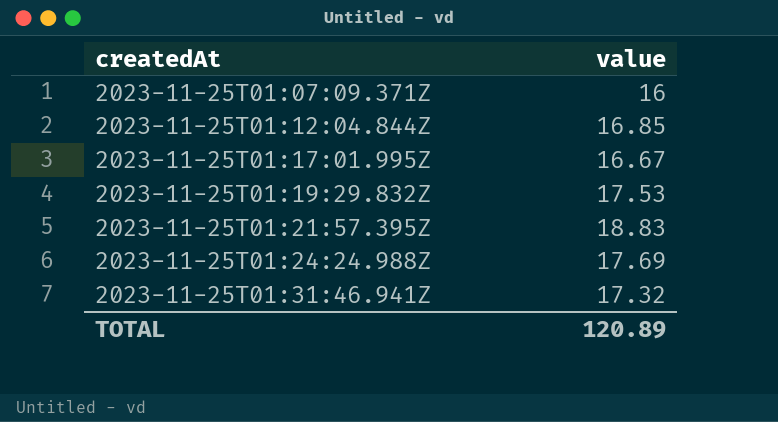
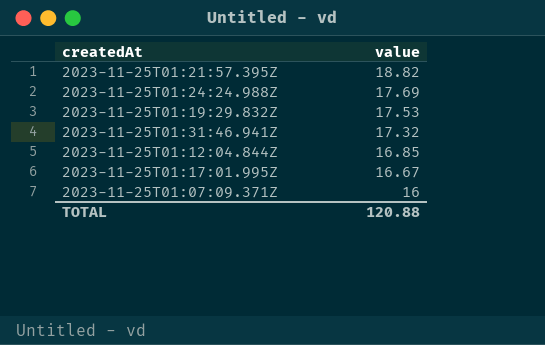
row order: createdAt ascending -> value descending
2023-11-25T01:21:57.395Z | value: 18.83 -> 18.82
TOTAL | value: 120.89 -> 120.88

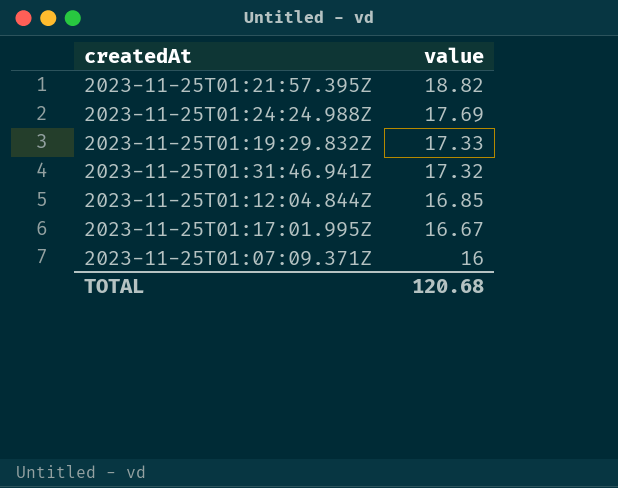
2023-11-25T01:19:29.832Z | value: 17.53 -> 17.33
TOTAL | value: 120.88 -> 120.68

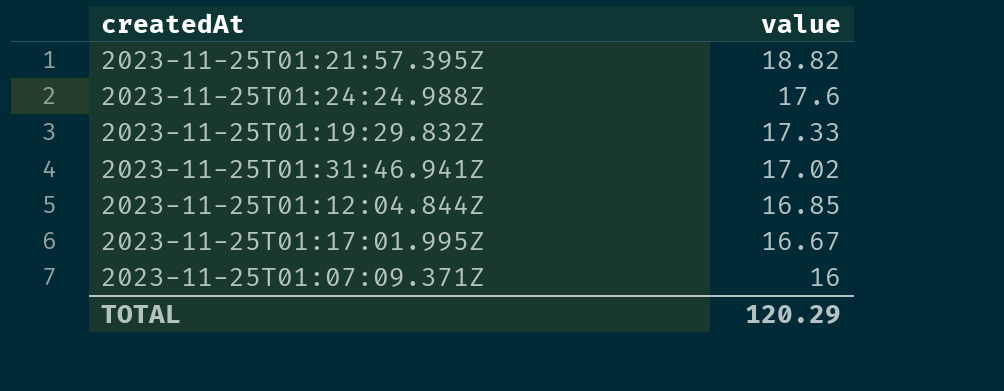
2023-11-25T01:24:24.988Z | value: 17.69 -> 17.6
2023-11-25T01:31:46.941Z | value: 17.32 -> 17.02
TOTAL | value: 120.68 -> 120.29

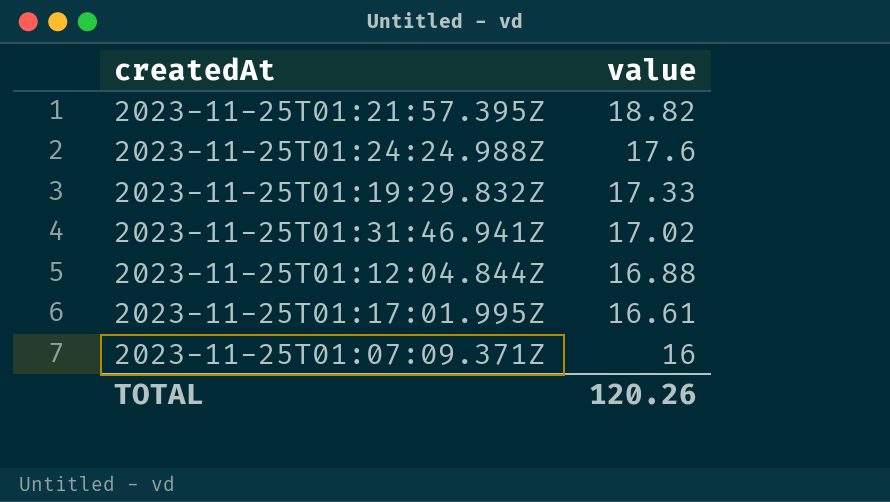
2023-11-25T01:12:04.844Z | value: 16.85 -> 16.88
2023-11-25T01:17:01.995Z | value: 16.67 -> 16.61
TOTAL | value: 120.29 -> 120.26

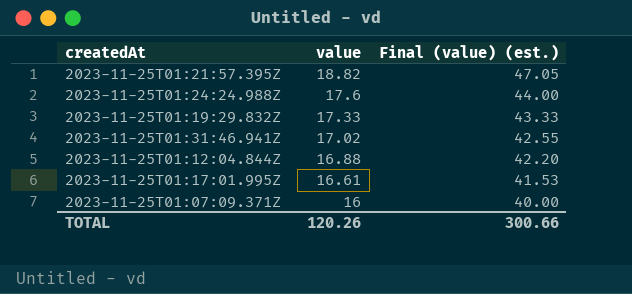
column Final (value) (est.) | formula: none -> [value] * 2.5

